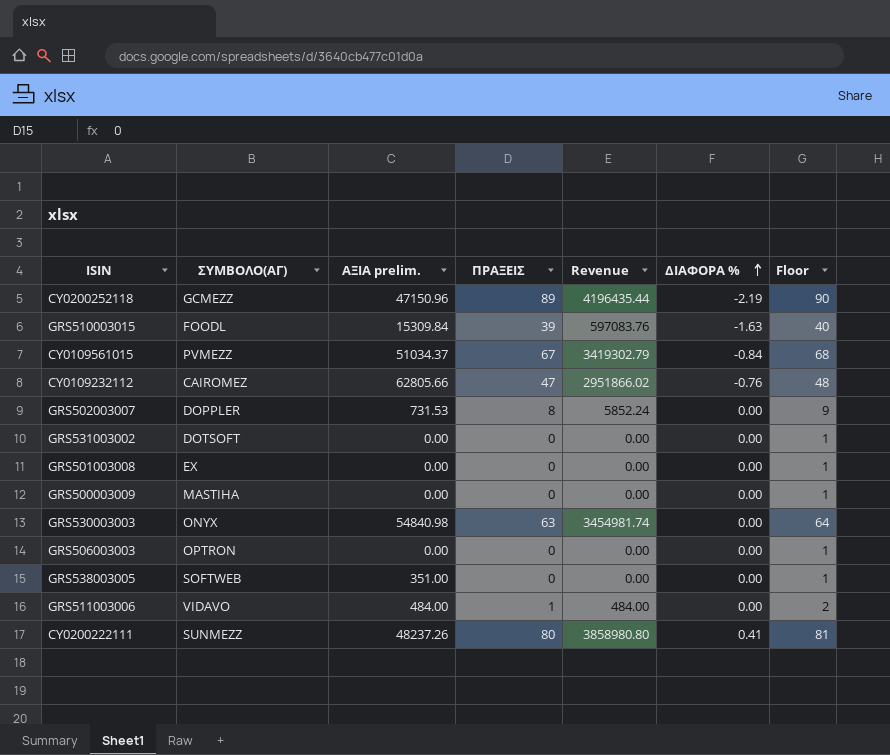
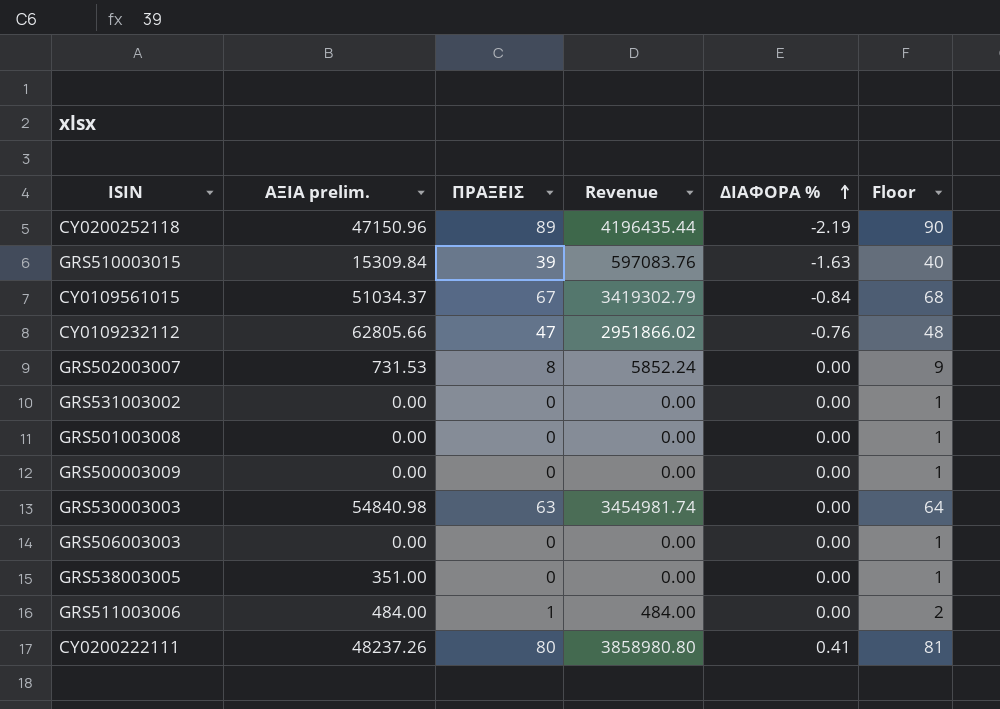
column ΣΥΜΒΟΛΟ(ΑΓ) | position: 2 -> none

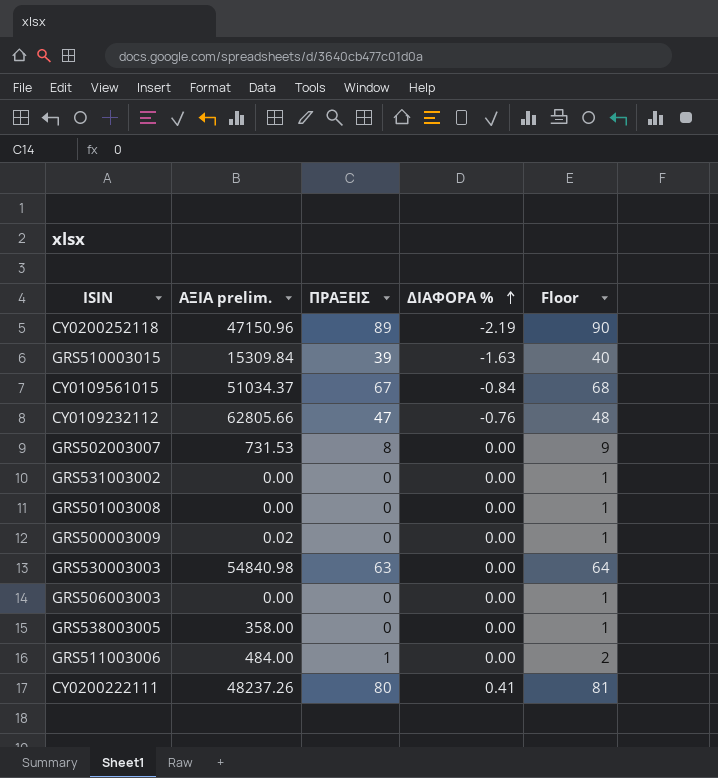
column Revenue | formula: [ΑΞΙΑ prelim.] * [ΠΡΑΞΕΙΣ] -> none
GRS500003009 | ΑΞΙΑ prelim.: 0.00 -> 0.02
GRS538003005 | ΑΞΙΑ prelim.: 351.00 -> 358.00

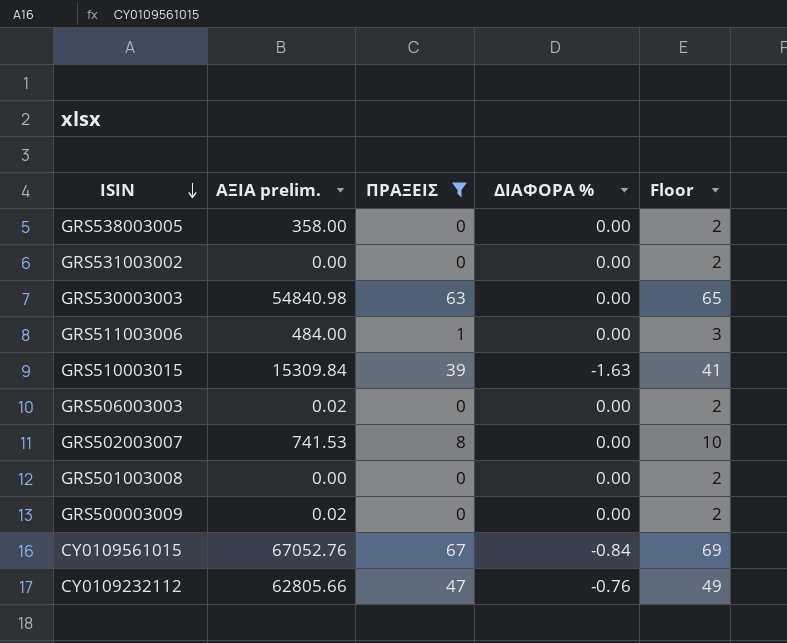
filter: none -> ΠΡΑΞΕΙΣ <= 67
row order: ΔΙΑΦΟΡΑ % ascending -> ISIN descending
column Floor | formula: [ΠΡΑΞΕΙΣ] + 1 -> [ΠΡΑΞΕΙΣ] + 2
GRS506003003 | ΑΞΙΑ prelim.: 0.00 -> 0.02
GRS502003007 | ΑΞΙΑ prelim.: 731.53 -> 741.53
CY0109561015 | ΑΞΙΑ prelim.: 51034.37 -> 67052.76

